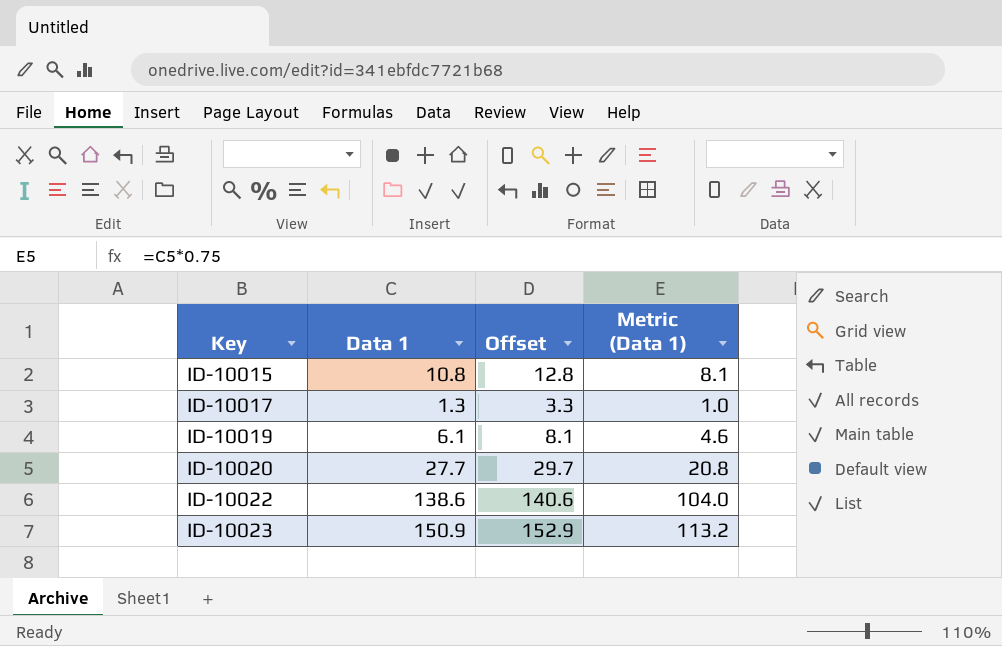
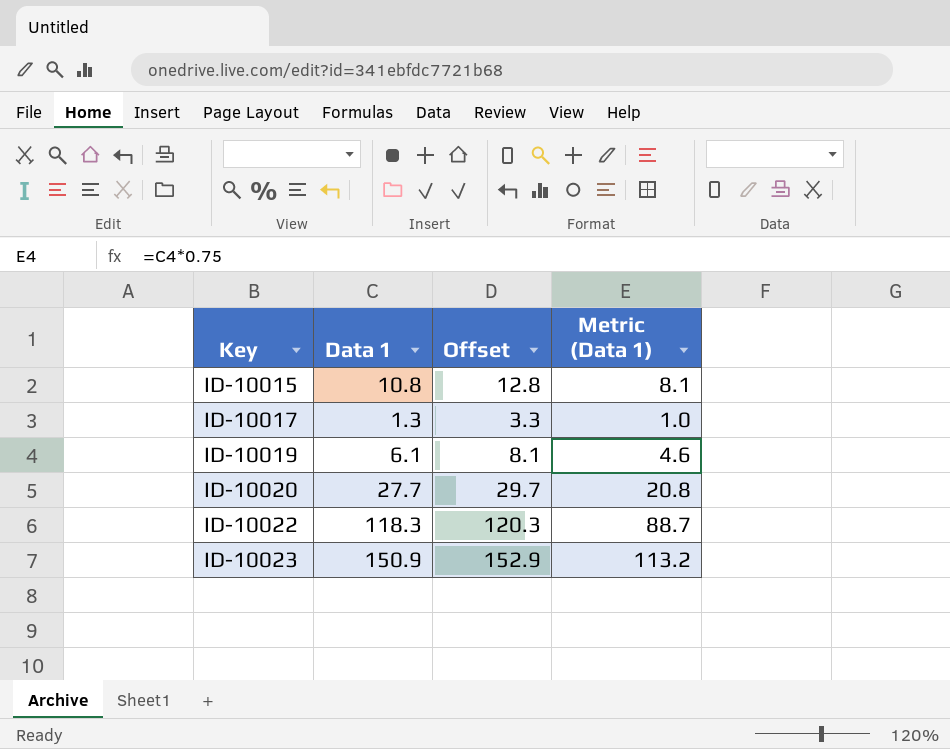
ID-10022 | Data 1: 138.6 -> 118.3
ID-10022 | Offset: 140.6 -> 120.3
ID-10022 | Metric (Data 1): 104.0 -> 88.7

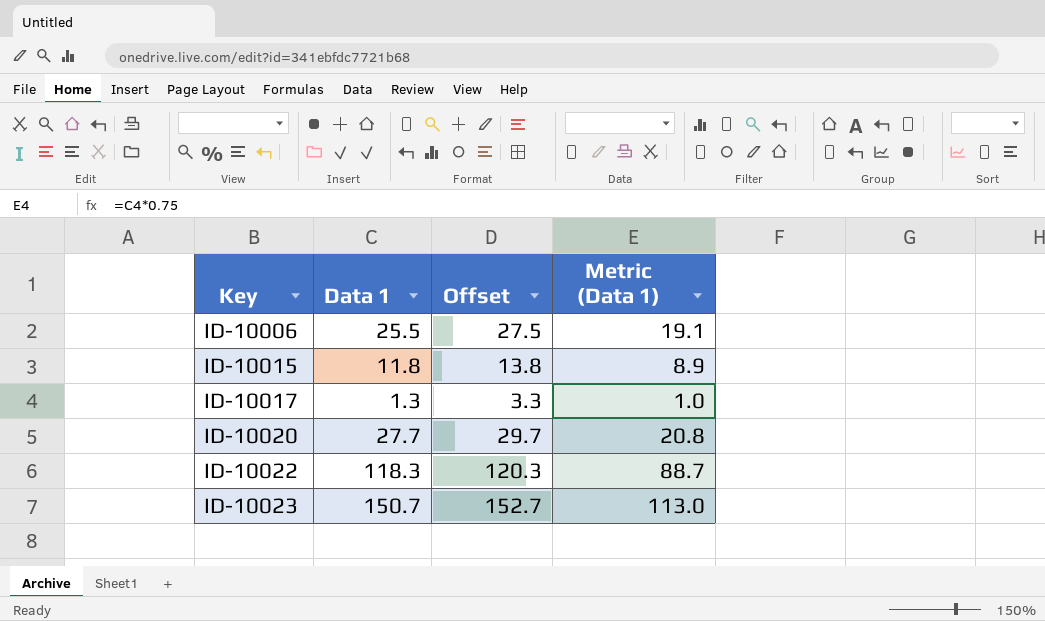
row ID-10019: 6.1 | 8.1 | 4.6 -> none
row ID-10006: none -> 25.5 | 27.5 | 19.1
ID-10015 | Data 1: 10.8 -> 11.8
ID-10015 | Offset: 12.8 -> 13.8
ID-10015 | Metric (Data 1): 8.1 -> 8.9
ID-10023 | Data 1: 150.9 -> 150.7
ID-10023 | Offset: 152.9 -> 152.7
ID-10023 | Metric (Data 1): 113.2 -> 113.0

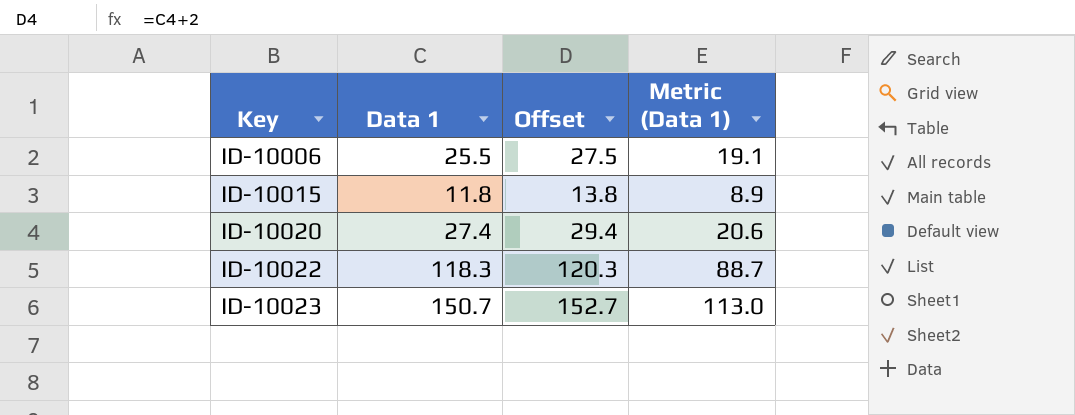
row ID-10017: 1.3 | 3.3 | 1.0 -> none
ID-10020 | Data 1: 27.7 -> 27.4
ID-10020 | Offset: 29.7 -> 29.4
ID-10020 | Metric (Data 1): 20.8 -> 20.6

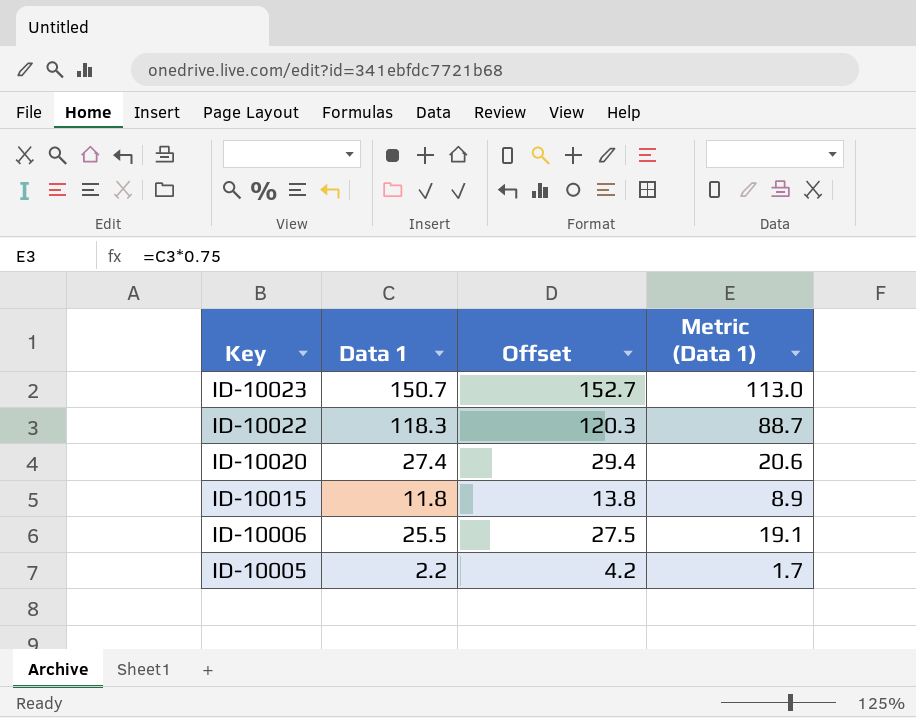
row order: Key ascending -> Key descending
row ID-10005: none -> 2.2 | 4.2 | 1.7

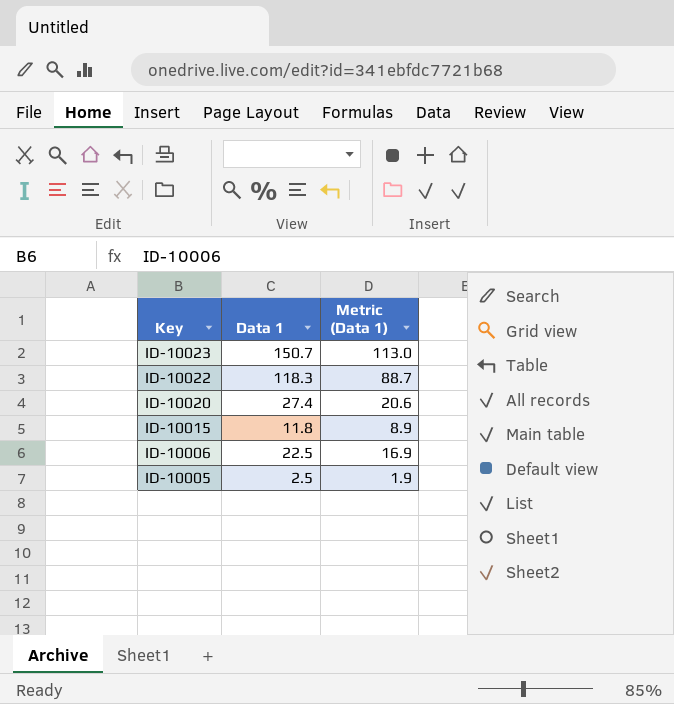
column Offset | formula: [Data 1] + 2 -> none
ID-10006 | Data 1: 25.5 -> 22.5
ID-10006 | Metric (Data 1): 19.1 -> 16.9
ID-10005 | Data 1: 2.2 -> 2.5
ID-10005 | Metric (Data 1): 1.7 -> 1.9

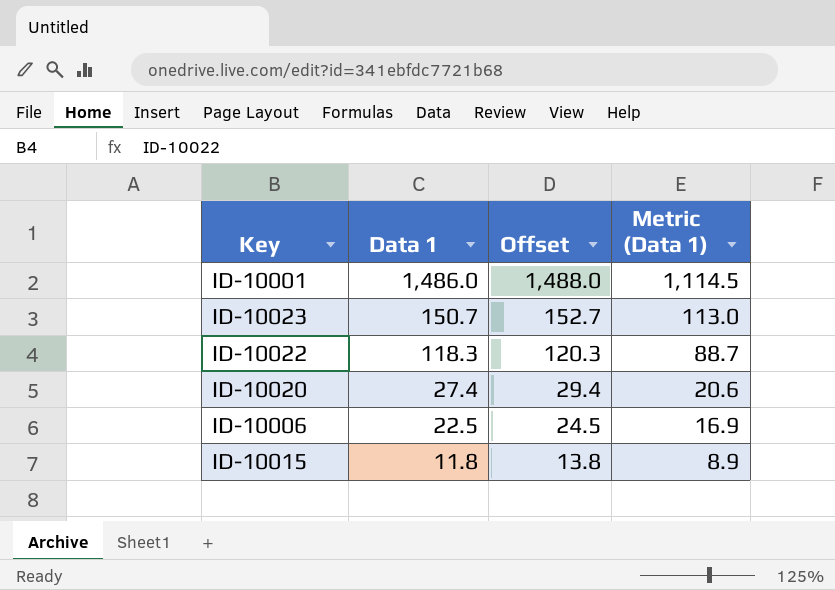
row order: Key descending -> Data 1 descending
column Offset | formula: none -> [Data 1] + 2
row ID-10005: 2.5 | 1.9 -> none
row ID-10001: none -> 1,486.0 | 1,488.0 | 1,114.5

